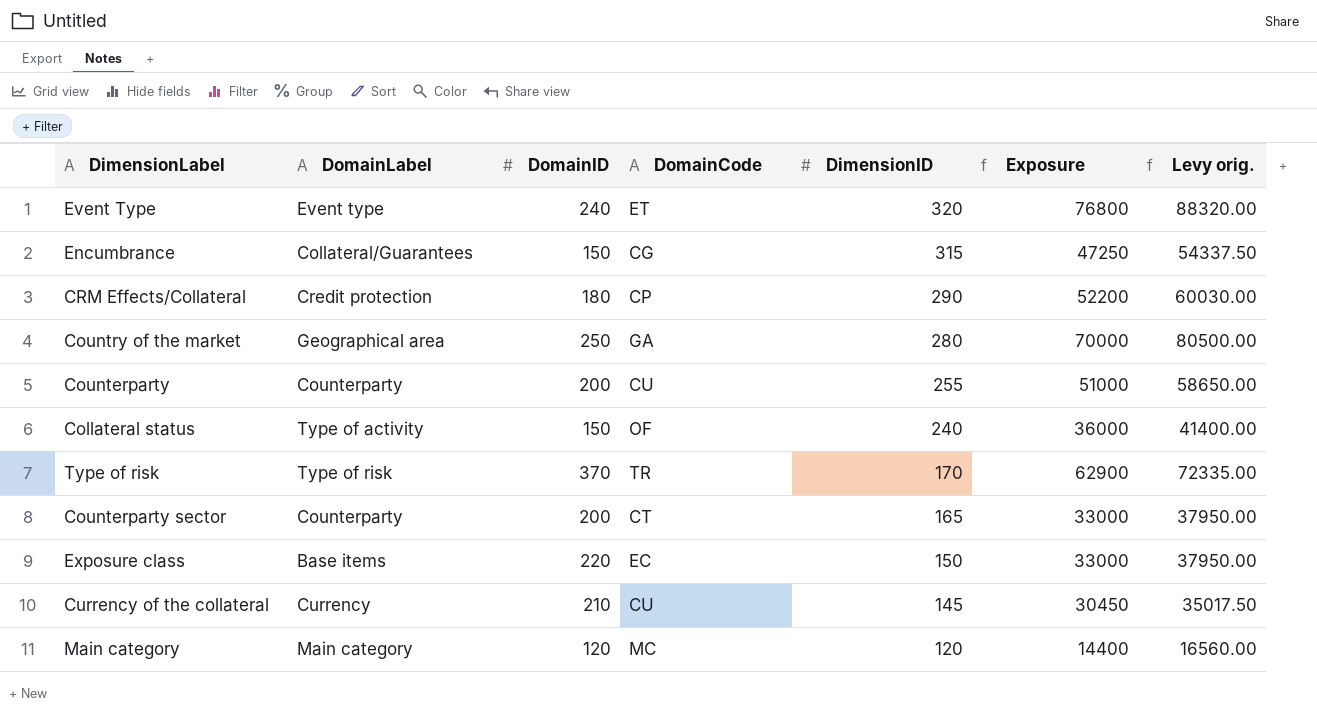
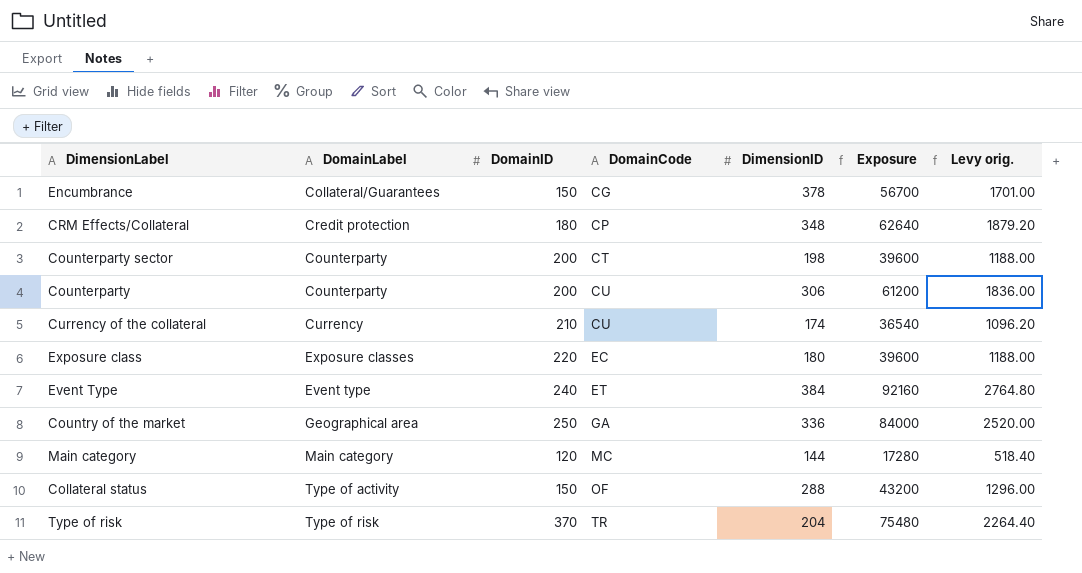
row order: DimensionID descending -> DomainCode ascending
column Levy orig. | formula: [Exposure] * 1.15 -> [Exposure] * 0.03
Encumbrance | DimensionID: 315 -> 378
Encumbrance | Exposure: 47250 -> 56700
CRM Effects/Collateral | DimensionID: 290 -> 348
CRM Effects/Collateral | Exposure: 52200 -> 62640
Counterparty sector | DimensionID: 165 -> 198
Counterparty sector | Exposure: 33000 -> 39600
Counterparty | DimensionID: 255 -> 306
Counterparty | Exposure: 51000 -> 61200
Currency of the collateral | DimensionID: 145 -> 174
Currency of the collateral | Exposure: 30450 -> 36540
Exposure class | DomainLabel: Base items -> Exposure classes
Exposure class | DimensionID: 150 -> 180
Exposure class | Exposure: 33000 -> 39600
Event Type | DimensionID: 320 -> 384
Event Type | Exposure: 76800 -> 92160
Country of the market | DimensionID: 280 -> 336
Country of the market | Exposure: 70000 -> 84000
Main category | DimensionID: 120 -> 144
Main category | Exposure: 14400 -> 17280
Collateral status | DimensionID: 240 -> 288
Collateral status | Exposure: 36000 -> 43200
Type of risk | DimensionID: 170 -> 204
Type of risk | Exposure: 62900 -> 75480

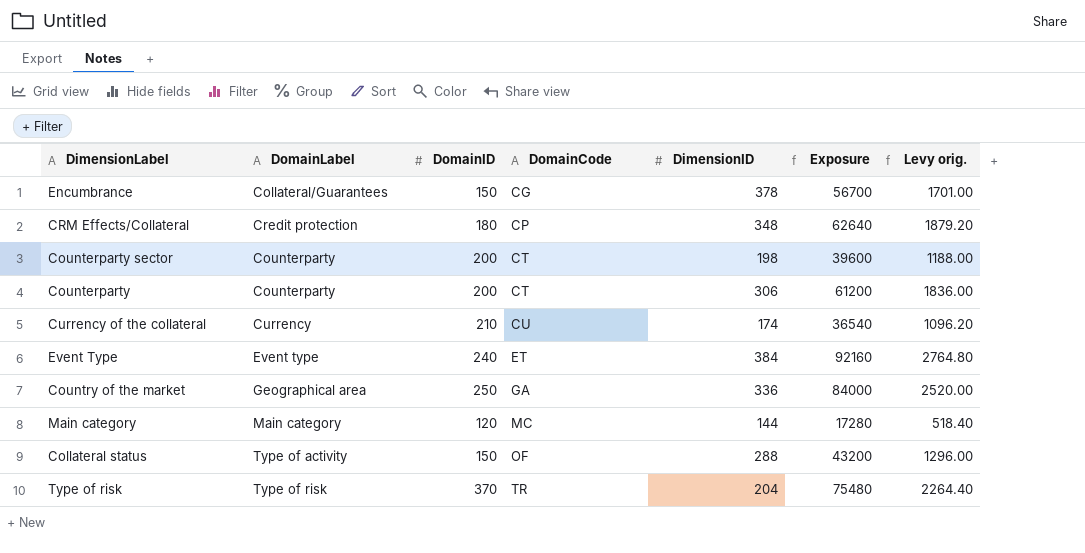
row Exposure class: Exposure classes | 220 | EC | 180 | 39600 | 1188.00 -> none
Counterparty | DomainCode: CU -> CT

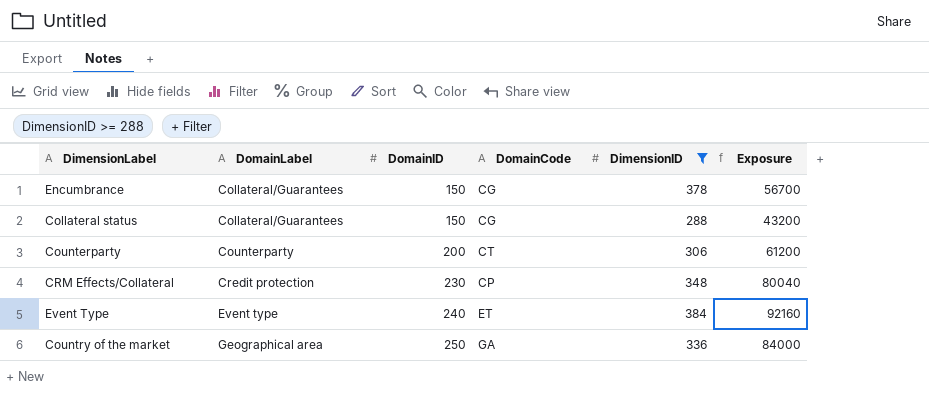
filter: none -> DimensionID >= 288
row order: DomainCode ascending -> DomainLabel ascending
column Levy orig. | formula: [Exposure] * 0.03 -> none
Collateral status | DomainLabel: Type of activity -> Collateral/Guarantees
Collateral status | DomainCode: OF -> CG
CRM Effects/Collateral | DomainID: 180 -> 230
CRM Effects/Collateral | Exposure: 62640 -> 80040

